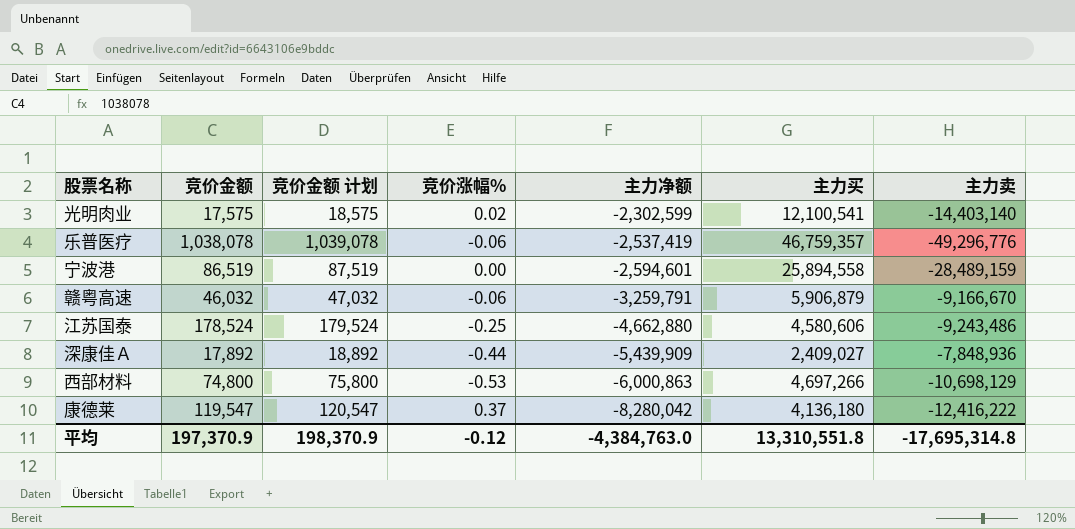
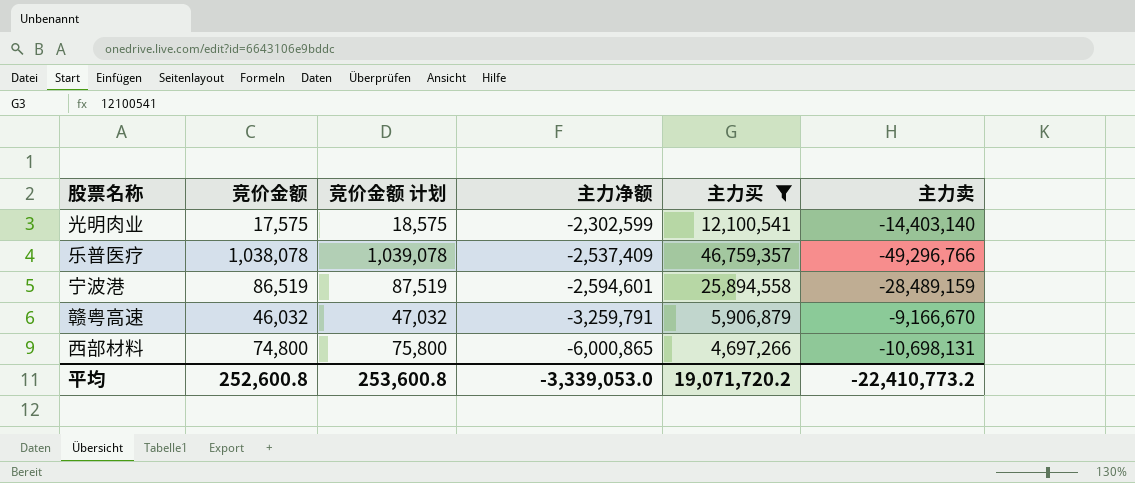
filter: none -> 主力买 >= 4,697,266
column 竞价涨幅% | position: 4 -> none
乐普医疗 | 主力净额: -2,537,419 -> -2,537,409
乐普医疗 | 主力卖: -49,296,776 -> -49,296,766
西部材料 | 主力净额: -6,000,863 -> -6,000,865
西部材料 | 主力卖: -10,698,129 -> -10,698,131
平均 | 竞价金额: 197,370.9 -> 252,600.8
平均 | 竞价金额 计划: 198,370.9 -> 253,600.8
平均 | 主力净额: -4,384,763.0 -> -3,339,053.0
平均 | 主力买: 13,310,551.8 -> 19,071,720.2
平均 | 主力卖: -17,695,314.8 -> -22,410,773.2

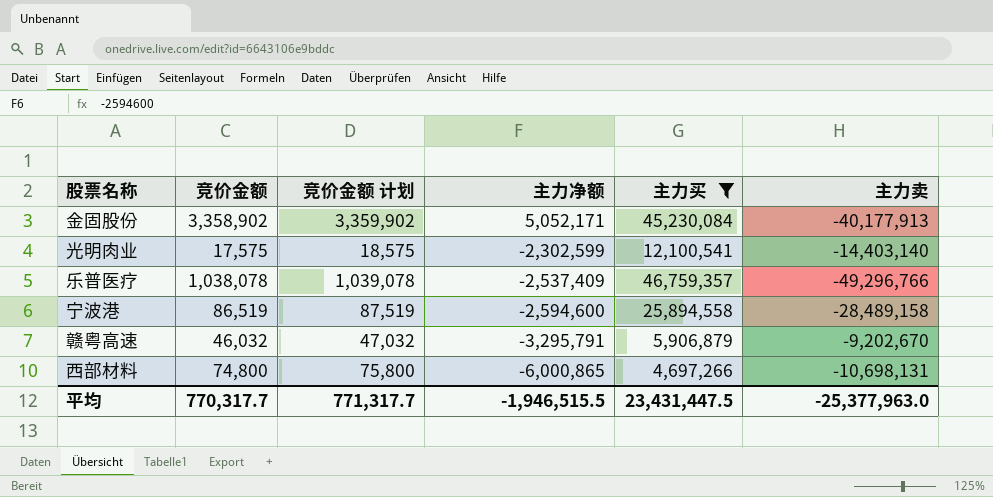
row 金固股份: none -> 3,358,902 | 3,359,902 | 5,052,171 | 45,230,084 | -40,177,913
宁波港 | 主力净额: -2,594,601 -> -2,594,600
宁波港 | 主力卖: -28,489,159 -> -28,489,158
赣粤高速 | 主力净额: -3,259,791 -> -3,295,791
赣粤高速 | 主力卖: -9,166,670 -> -9,202,670
平均 | 竞价金额: 252,600.8 -> 770,317.7
平均 | 竞价金额 计划: 253,600.8 -> 771,317.7
平均 | 主力净额: -3,339,053.0 -> -1,946,515.5
平均 | 主力买: 19,071,720.2 -> 23,431,447.5
平均 | 主力卖: -22,410,773.2 -> -25,377,963.0

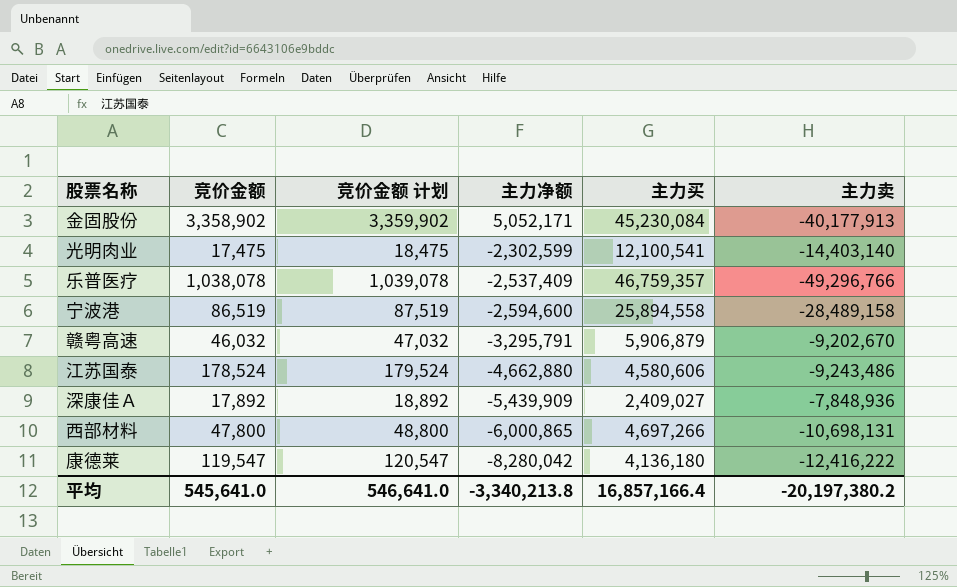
filter: 主力买 >= 4,697,266 -> none
光明肉业 | 竞价金额: 17,575 -> 17,475
光明肉业 | 竞价金额 计划: 18,575 -> 18,475
西部材料 | 竞价金额: 74,800 -> 47,800
西部材料 | 竞价金额 计划: 75,800 -> 48,800
平均 | 竞价金额: 770,317.7 -> 545,641.0
平均 | 竞价金额 计划: 771,317.7 -> 546,641.0
平均 | 主力净额: -1,946,515.5 -> -3,340,213.8
平均 | 主力买: 23,431,447.5 -> 16,857,166.4
平均 | 主力卖: -25,377,963.0 -> -20,197,380.2

